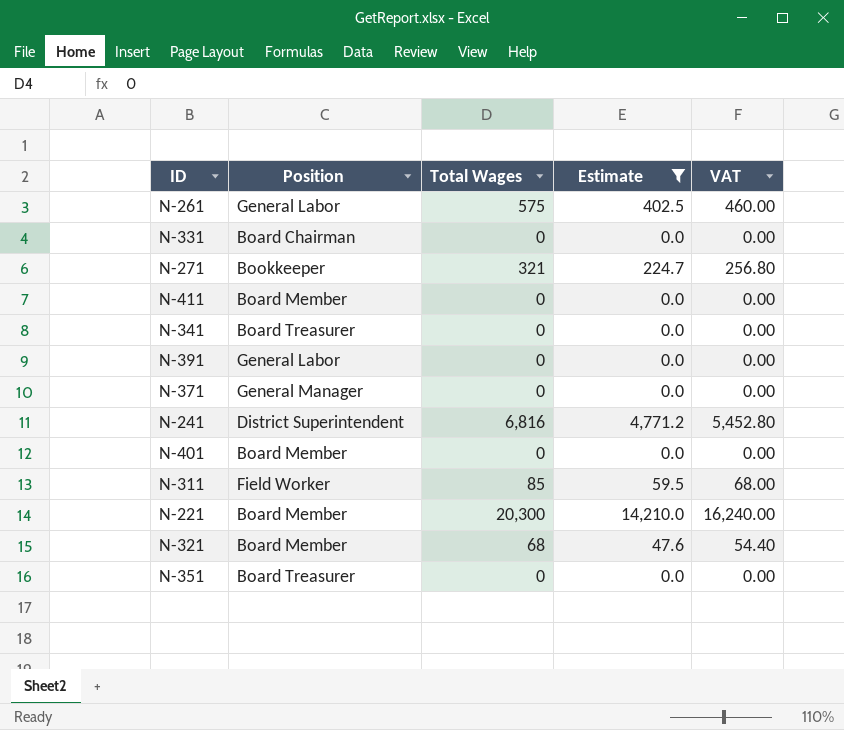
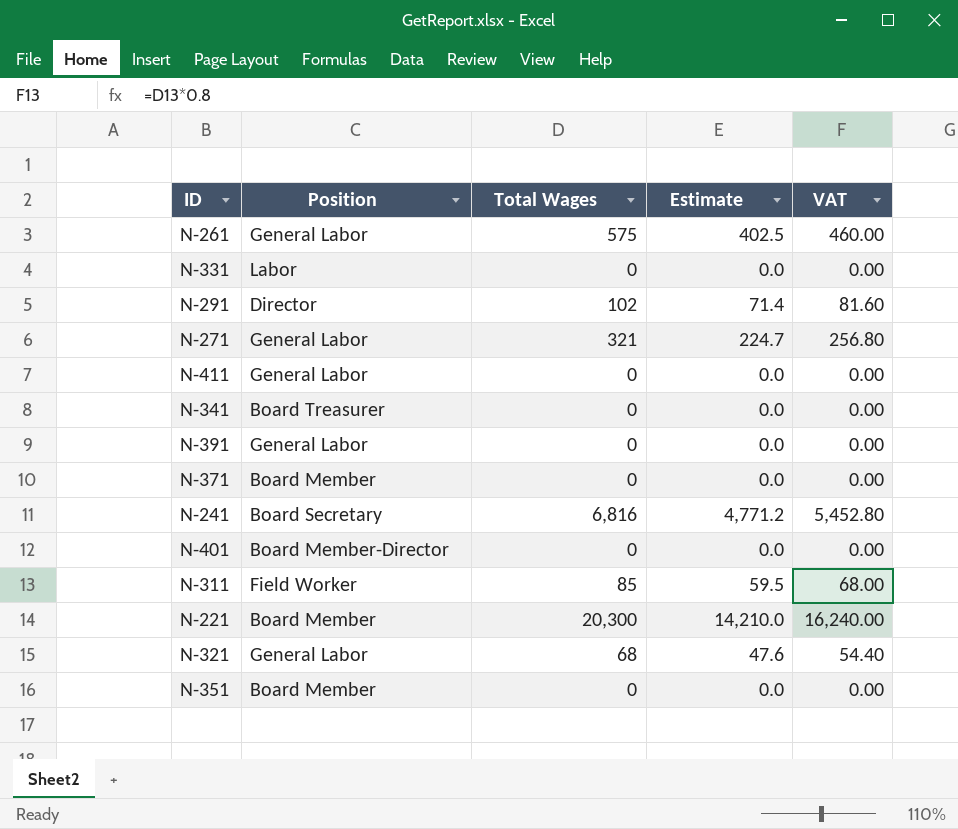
filter: Estimate != 71.4 -> none
N-331 | Position: Board Chairman -> Labor
N-271 | Position: Bookkeeper -> General Labor
N-411 | Position: Board Member -> General Labor
N-371 | Position: General Manager -> Board Member
N-241 | Position: District Superintendent -> Board Secretary
N-401 | Position: Board Member -> Board Member-Director
N-321 | Position: Board Member -> General Labor
N-351 | Position: Board Treasurer -> Board Member

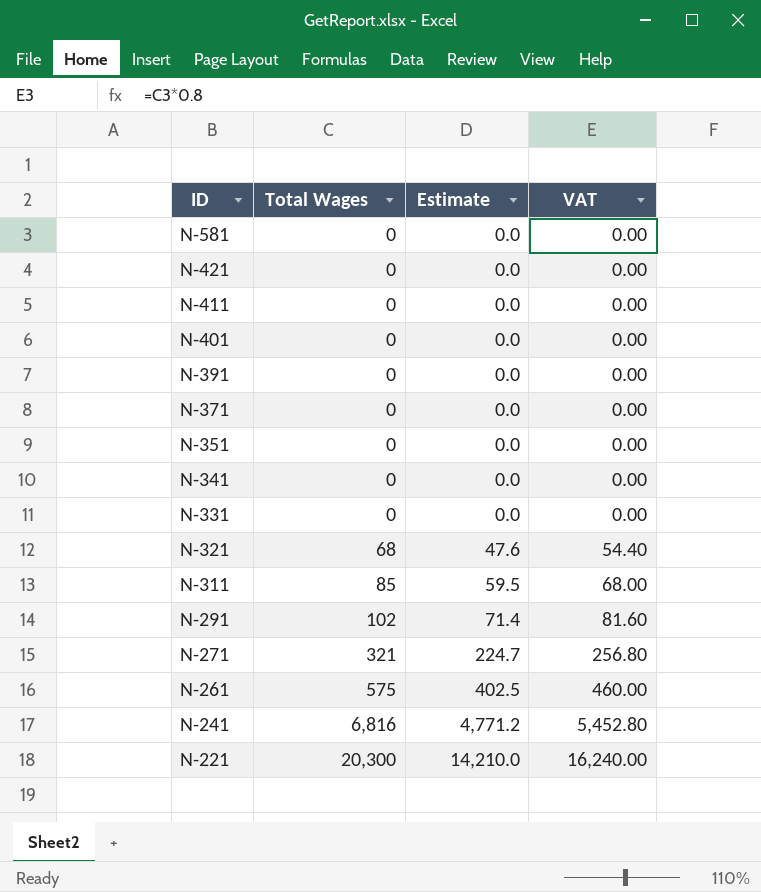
row order: none -> ID descending
column Position | position: 2 -> none
row N-581: none -> 0 | 0.0 | 0.00
row N-421: none -> 0 | 0.0 | 0.00

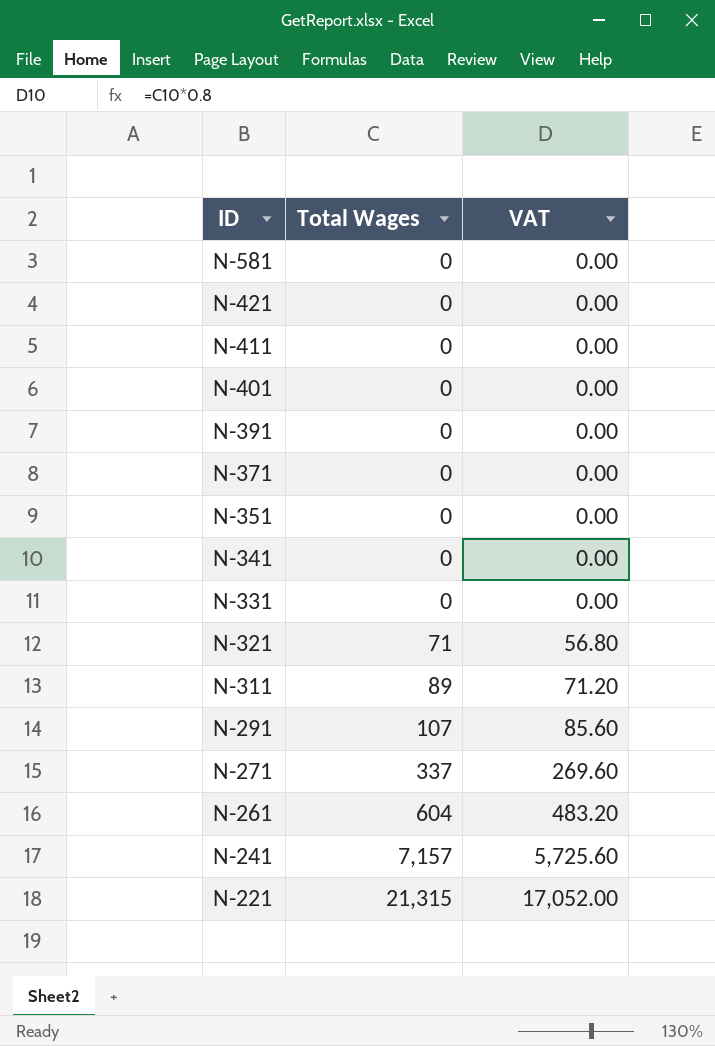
column Estimate | formula: [Total Wages] * 0.7 -> none
N-321 | Total Wages: 68 -> 71
N-321 | VAT: 54.40 -> 56.80
N-311 | Total Wages: 85 -> 89
N-311 | VAT: 68.00 -> 71.20
N-291 | Total Wages: 102 -> 107
N-291 | VAT: 81.60 -> 85.60
N-271 | Total Wages: 321 -> 337
N-271 | VAT: 256.80 -> 269.60
N-261 | Total Wages: 575 -> 604
N-261 | VAT: 460.00 -> 483.20
N-241 | Total Wages: 6,816 -> 7,157
N-241 | VAT: 5,452.80 -> 5,725.60
N-221 | Total Wages: 20,300 -> 21,315
N-221 | VAT: 16,240.00 -> 17,052.00

